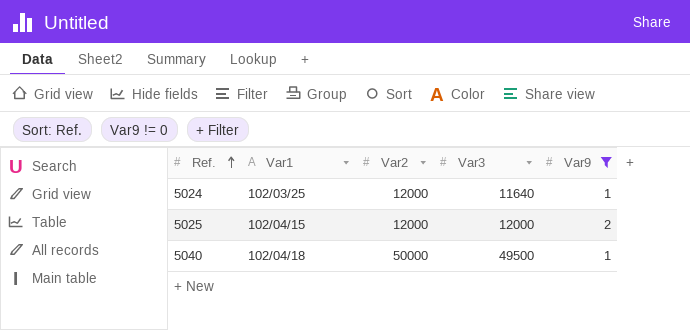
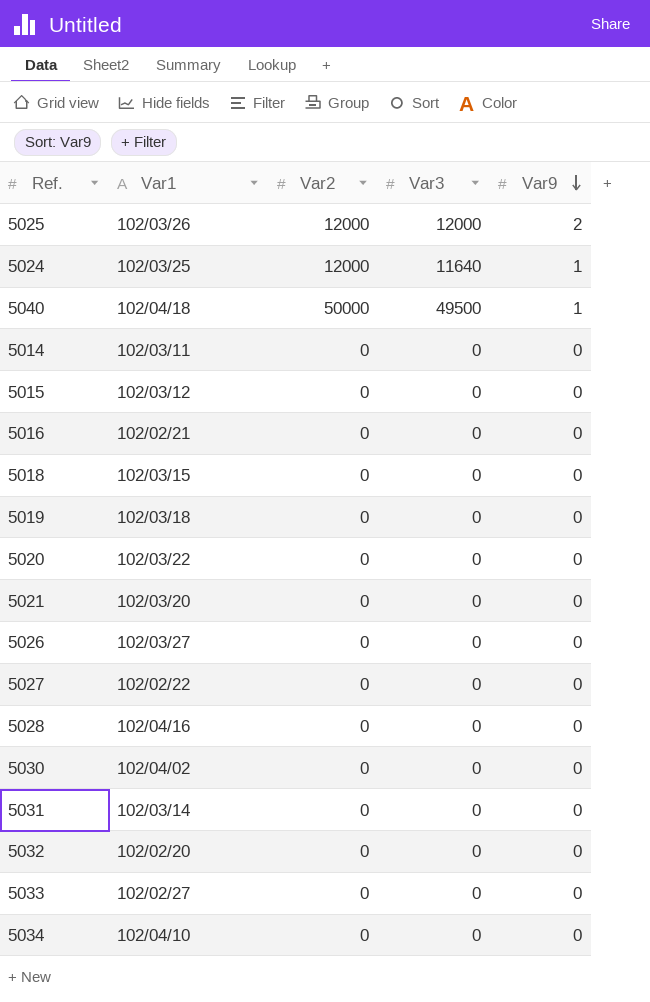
filter: Var9 != 0 -> none
row order: Ref. ascending -> Var9 descending
5025 | Var1: 102/04/15 -> 102/03/26

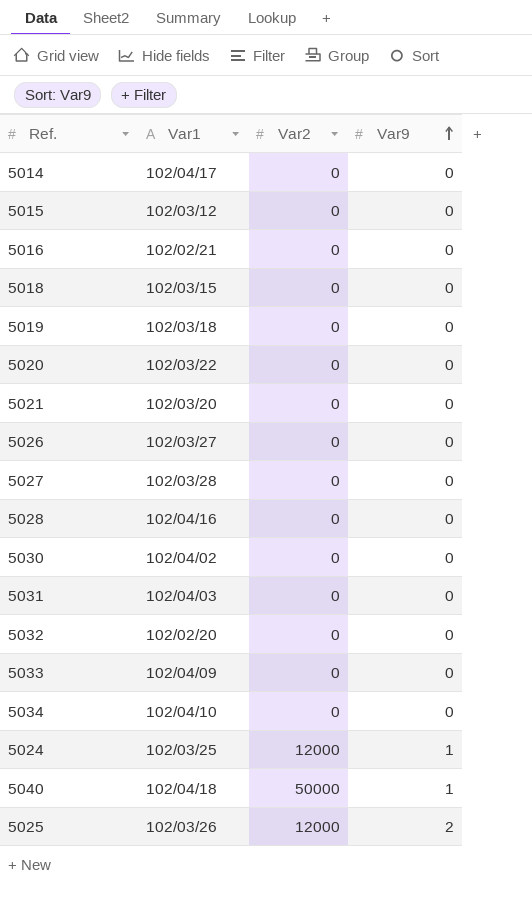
row order: Var9 descending -> Var9 ascending
column Var3 | position: 4 -> none
5014 | Var1: 102/03/11 -> 102/04/17
5027 | Var1: 102/02/22 -> 102/03/28
5031 | Var1: 102/03/14 -> 102/04/03
5033 | Var1: 102/02/27 -> 102/04/09

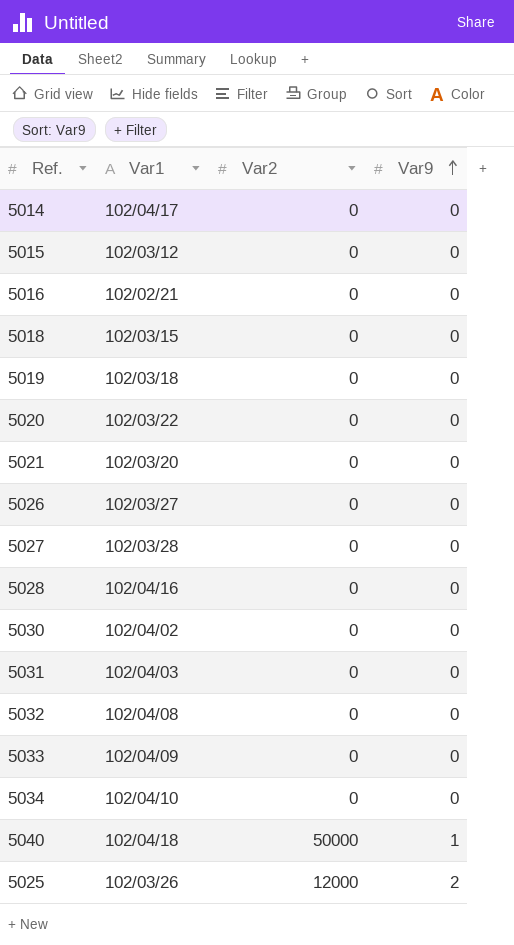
row 5024: 102/03/25 | 12000 | 1 -> none
5032 | Var1: 102/02/20 -> 102/04/08

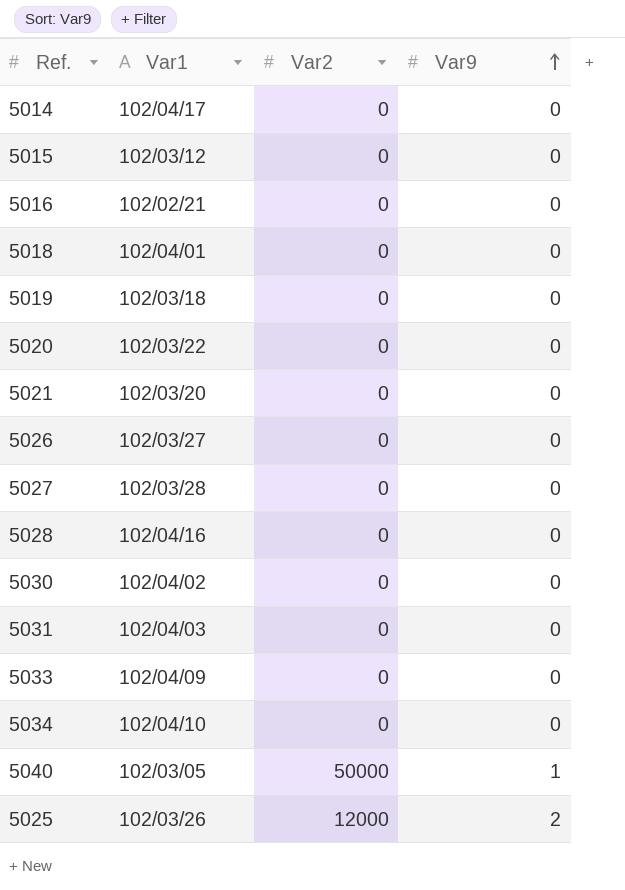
row 5032: 102/04/08 | 0 | 0 -> none
5018 | Var1: 102/03/15 -> 102/04/01
5040 | Var1: 102/04/18 -> 102/03/05

